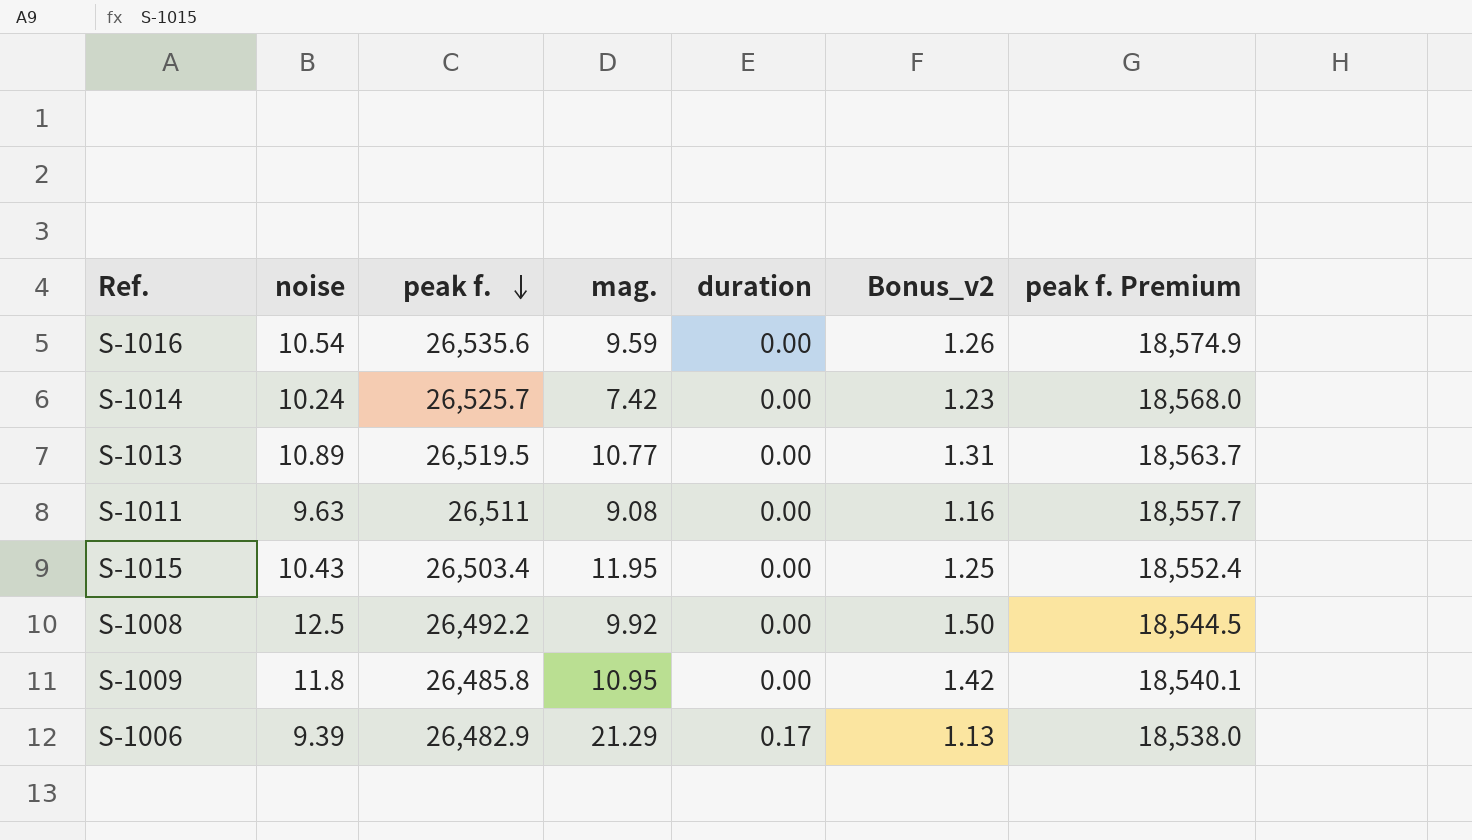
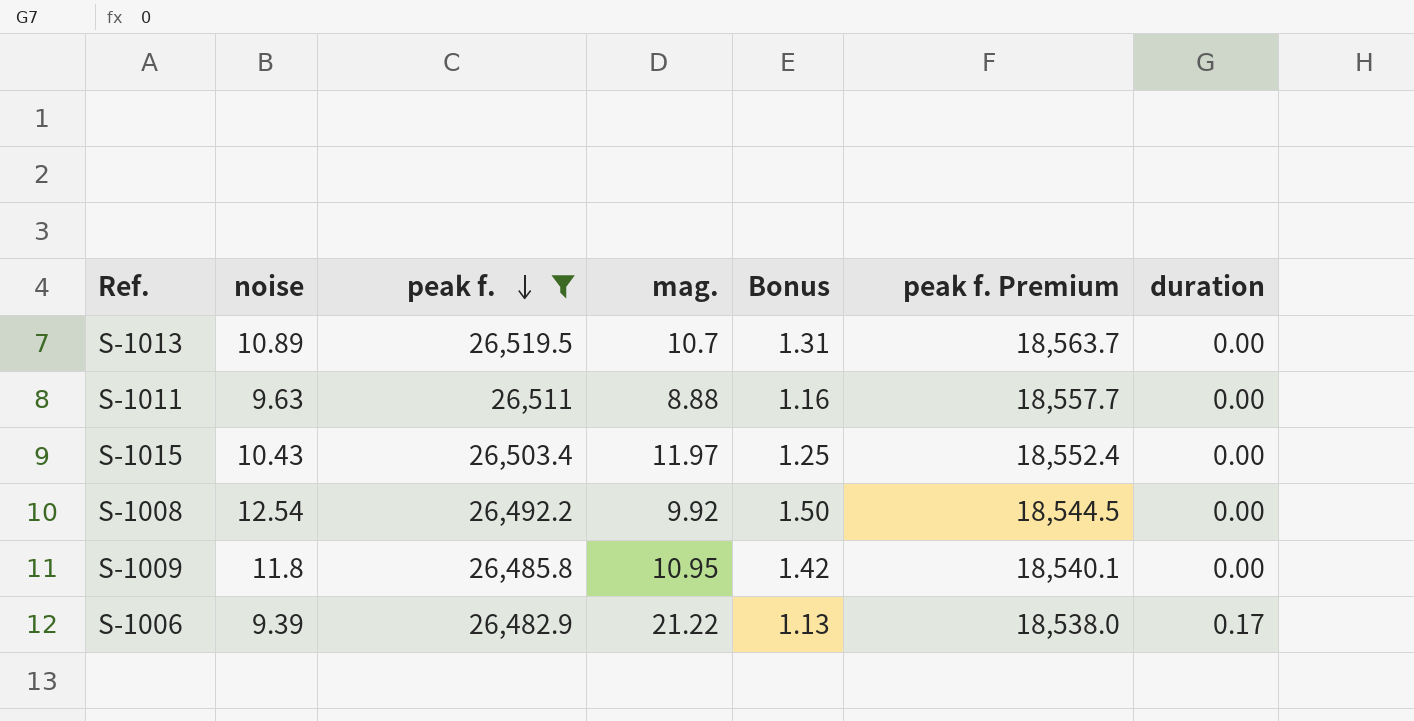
filter: none -> peak f. <= 26,519.5
column name: Bonus_v2 -> Bonus
column duration | position: 5 -> 7
S-1013 | mag.: 10.77 -> 10.7
S-1011 | mag.: 9.08 -> 8.88
S-1015 | mag.: 11.95 -> 11.97
S-1008 | noise: 12.5 -> 12.54
S-1006 | mag.: 21.29 -> 21.22

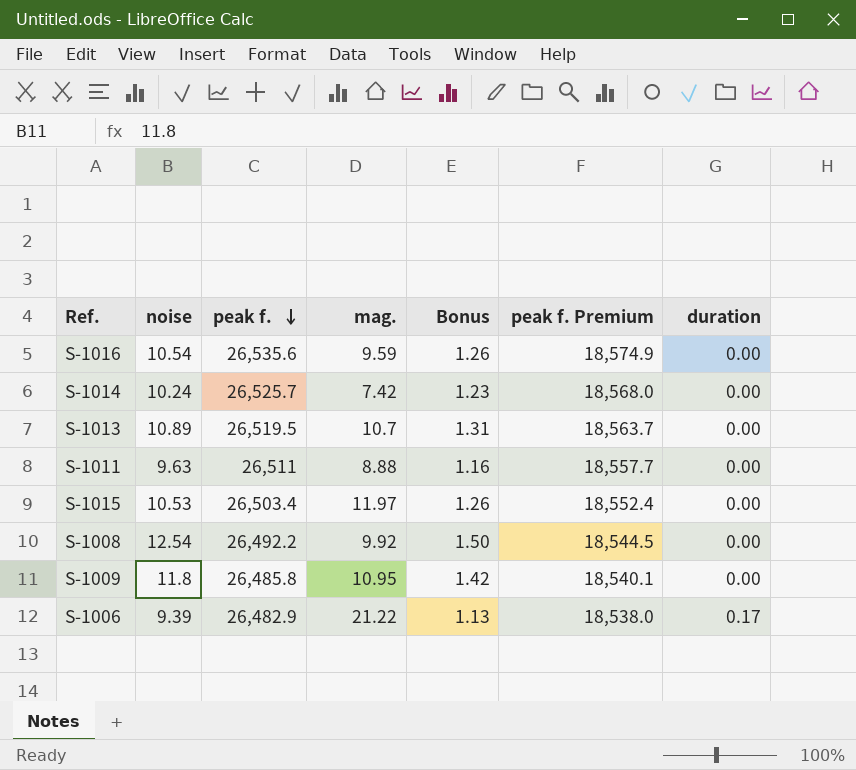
filter: peak f. <= 26,519.5 -> none
S-1015 | noise: 10.43 -> 10.53
S-1015 | Bonus: 1.25 -> 1.26

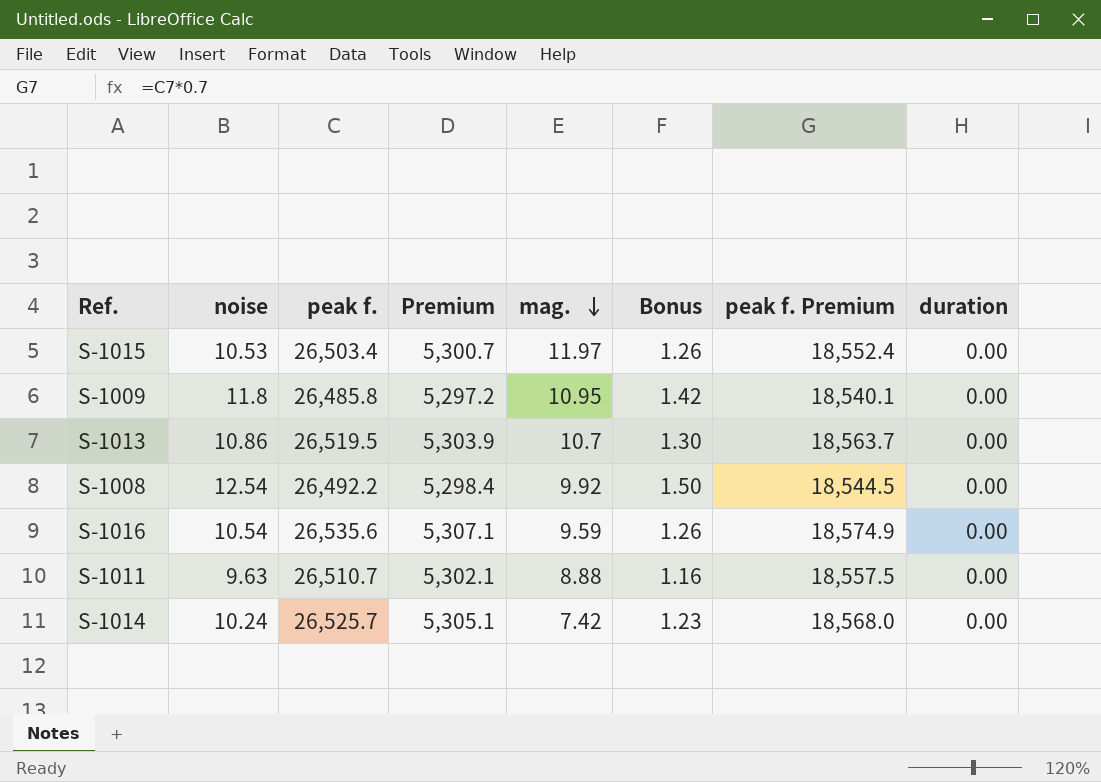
row order: peak f. descending -> mag. descending
column Premium | formula: none -> [peak f.] * 0.2
row S-1006: 9.39 | 26,482.9 | 21.22 | 1.13 | 18,538.0 | 0.17 -> none
S-1013 | noise: 10.89 -> 10.86
S-1013 | Bonus: 1.31 -> 1.30
S-1011 | peak f.: 26,511 -> 26,510.7
S-1011 | peak f. Premium: 18,557.7 -> 18,557.5

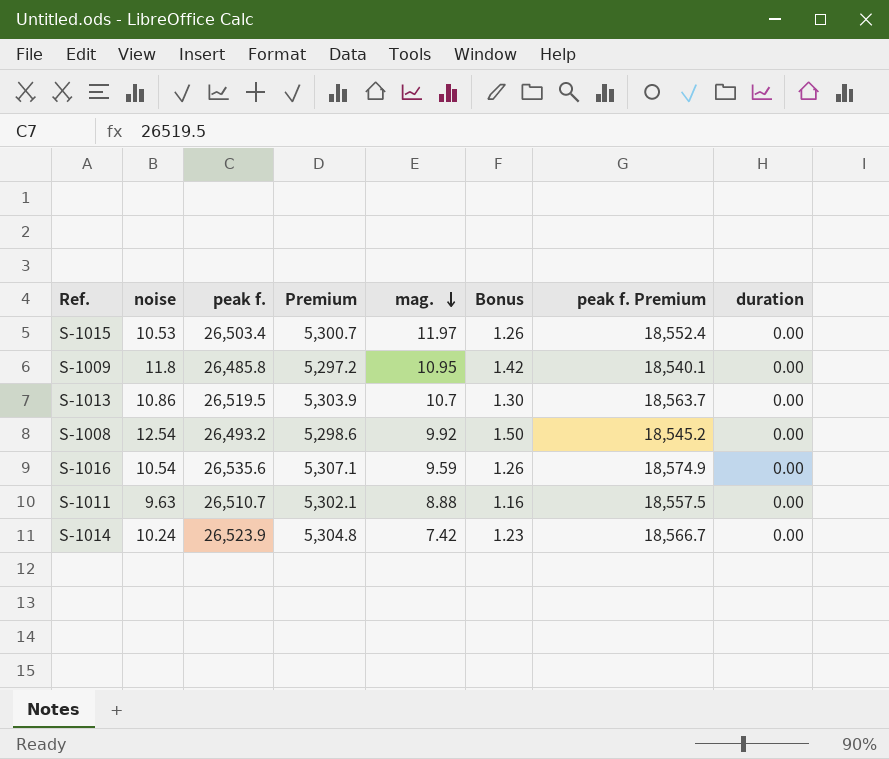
S-1008 | peak f.: 26,492.2 -> 26,493.2
S-1008 | Premium: 5,298.4 -> 5,298.6
S-1008 | peak f. Premium: 18,544.5 -> 18,545.2
S-1014 | peak f.: 26,525.7 -> 26,523.9
S-1014 | Premium: 5,305.1 -> 5,304.8
S-1014 | peak f. Premium: 18,568.0 -> 18,566.7

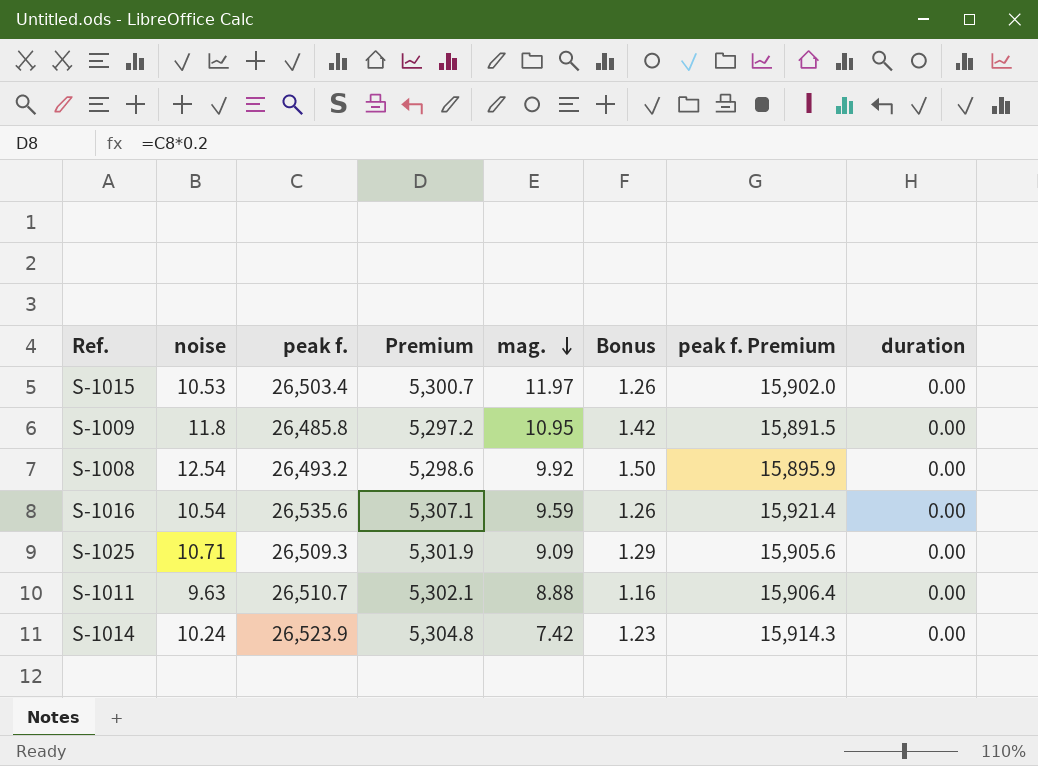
column peak f. Premium | formula: [peak f.] * 0.7 -> [peak f.] * 0.6
row S-1013: 10.86 | 26,519.5 | 5,303.9 | 10.7 | 1.30 | 18,563.7 | 0.00 -> none
row S-1025: none -> 10.71 | 26,509.3 | 5,301.9 | 9.09 | 1.29 | 15,905.6 | 0.00

